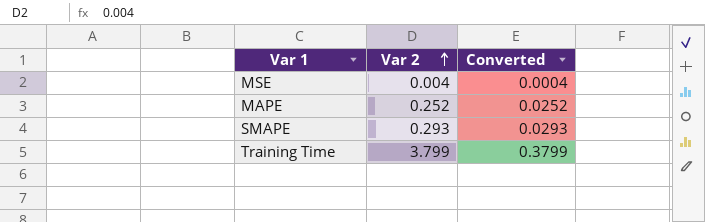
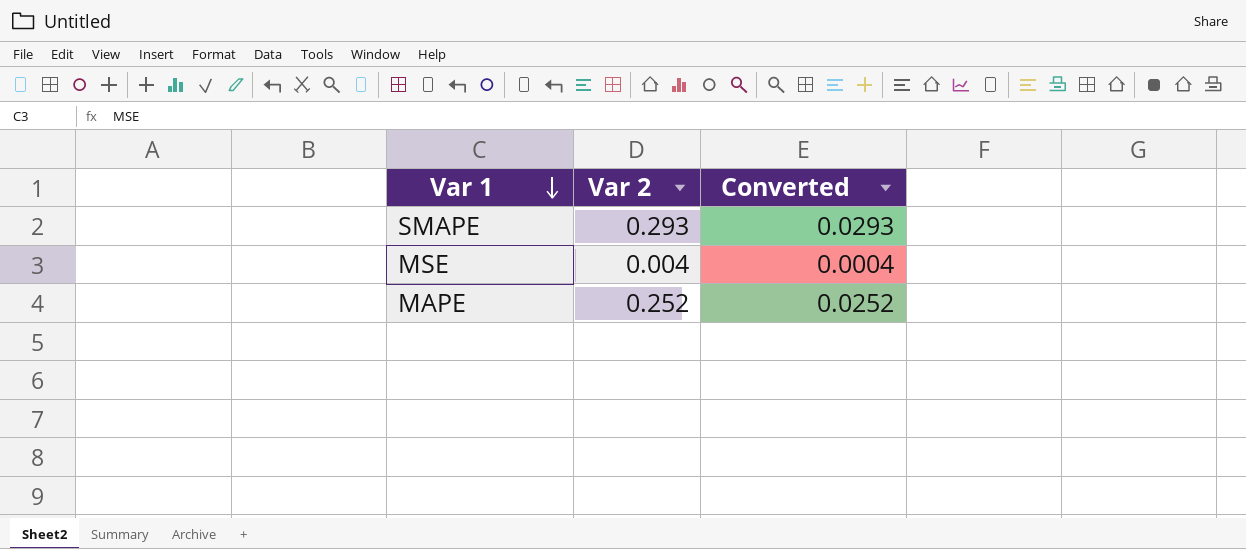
row order: Var 2 ascending -> Var 1 descending
row Training Time: 3.799 | 0.3799 -> none

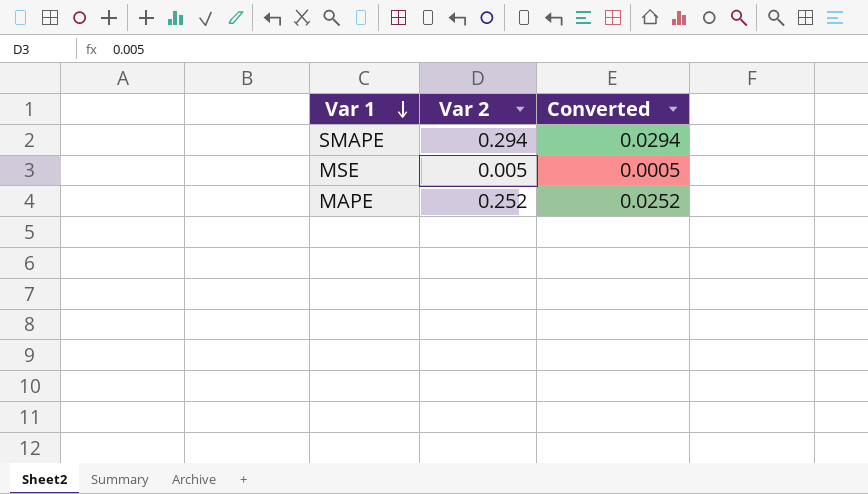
SMAPE | Var 2: 0.293 -> 0.294
SMAPE | Converted: 0.0293 -> 0.0294
MSE | Var 2: 0.004 -> 0.005
MSE | Converted: 0.0004 -> 0.0005

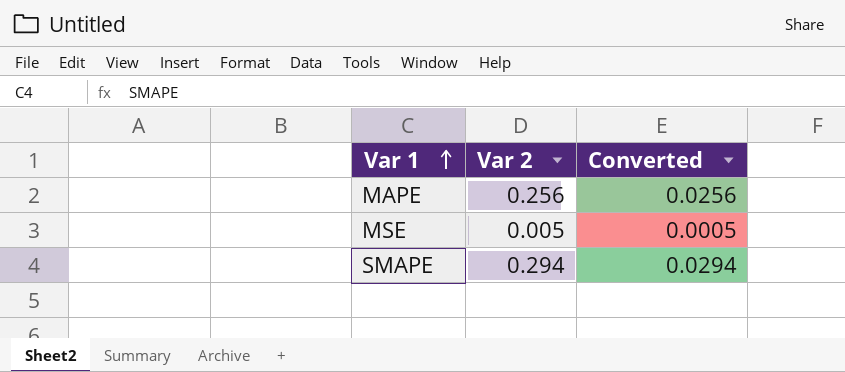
row order: Var 1 descending -> Var 1 ascending
MAPE | Var 2: 0.252 -> 0.256
MAPE | Converted: 0.0252 -> 0.0256

